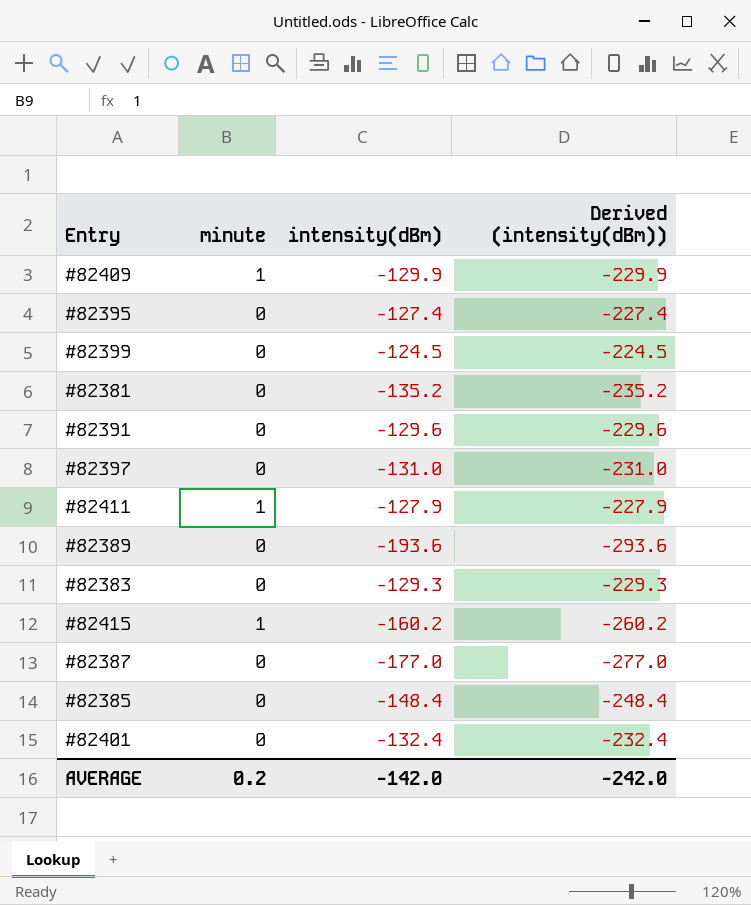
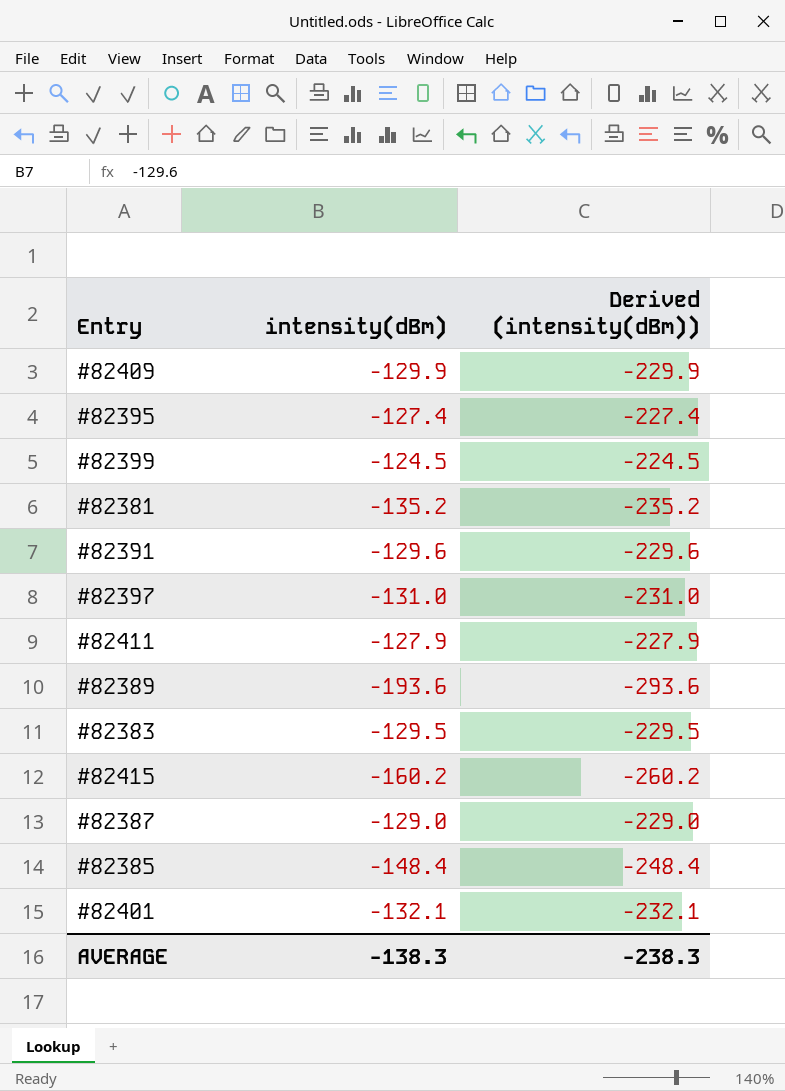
column minute | position: 2 -> none
#82383 | intensity(dBm): -129.3 -> -129.5
#82383 | Derived (intensity(dBm)): -229.3 -> -229.5
#82387 | intensity(dBm): -177.0 -> -129.0
#82387 | Derived (intensity(dBm)): -277.0 -> -229.0
#82401 | intensity(dBm): -132.4 -> -132.1
#82401 | Derived (intensity(dBm)): -232.4 -> -232.1
AVERAGE | intensity(dBm): -142.0 -> -138.3
AVERAGE | Derived (intensity(dBm)): -242.0 -> -238.3

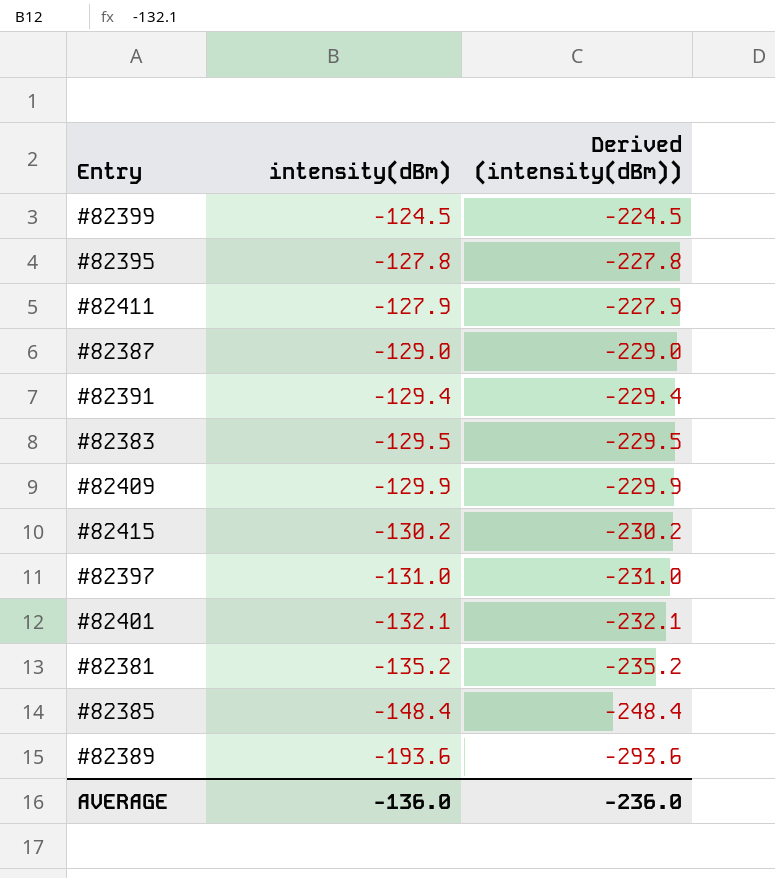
row order: none -> intensity(dBm) descending
#82395 | intensity(dBm): -127.4 -> -127.8
#82395 | Derived (intensity(dBm)): -227.4 -> -227.8
#82391 | intensity(dBm): -129.6 -> -129.4
#82391 | Derived (intensity(dBm)): -229.6 -> -229.4
#82415 | intensity(dBm): -160.2 -> -130.2
#82415 | Derived (intensity(dBm)): -260.2 -> -230.2
AVERAGE | intensity(dBm): -138.3 -> -136.0
AVERAGE | Derived (intensity(dBm)): -238.3 -> -236.0

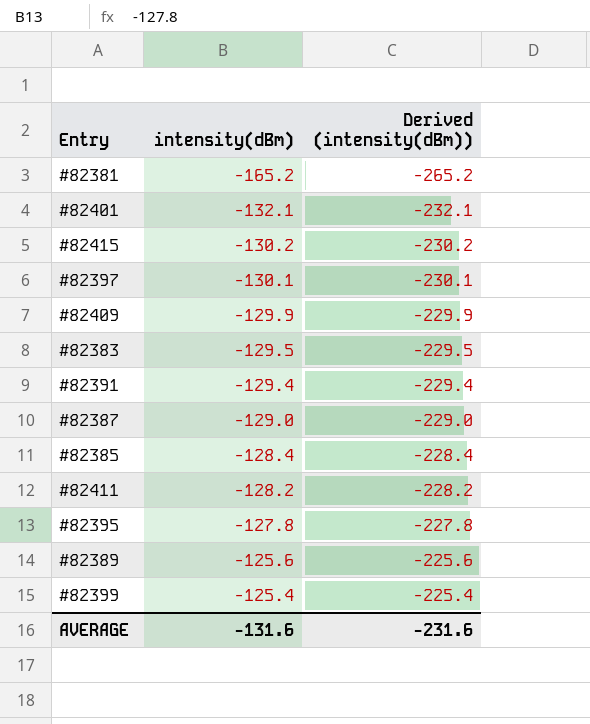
row order: intensity(dBm) descending -> intensity(dBm) ascending
#82381 | intensity(dBm): -135.2 -> -165.2
#82381 | Derived (intensity(dBm)): -235.2 -> -265.2
#82397 | intensity(dBm): -131.0 -> -130.1
#82397 | Derived (intensity(dBm)): -231.0 -> -230.1
#82385 | intensity(dBm): -148.4 -> -128.4
#82385 | Derived (intensity(dBm)): -248.4 -> -228.4
#82411 | intensity(dBm): -127.9 -> -128.2
#82411 | Derived (intensity(dBm)): -227.9 -> -228.2
#82389 | intensity(dBm): -193.6 -> -125.6
#82389 | Derived (intensity(dBm)): -293.6 -> -225.6
#82399 | intensity(dBm): -124.5 -> -125.4
#82399 | Derived (intensity(dBm)): -224.5 -> -225.4
AVERAGE | intensity(dBm): -136.0 -> -131.6
AVERAGE | Derived (intensity(dBm)): -236.0 -> -231.6

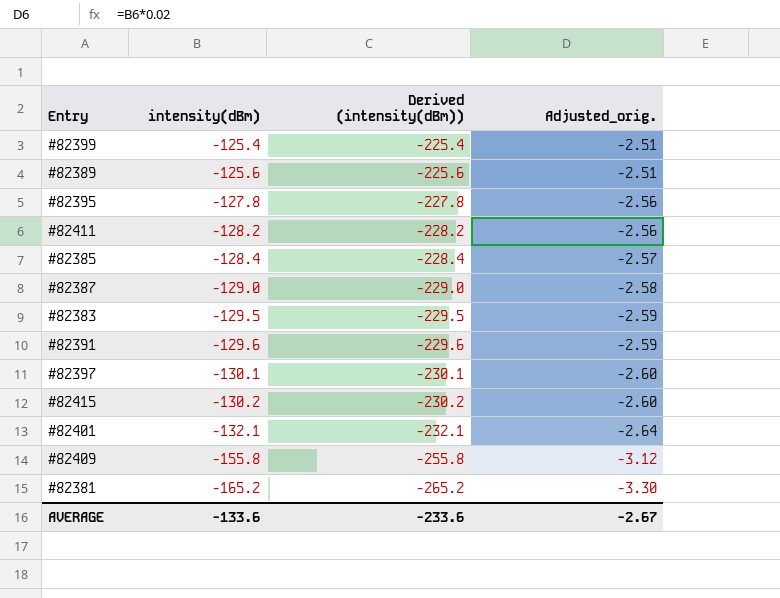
row order: intensity(dBm) ascending -> intensity(dBm) descending
column Adjusted_orig. | formula: none -> [intensity(dBm)] * 0.02
#82391 | intensity(dBm): -129.4 -> -129.6
#82391 | Derived (intensity(dBm)): -229.4 -> -229.6
#82409 | intensity(dBm): -129.9 -> -155.8
#82409 | Derived (intensity(dBm)): -229.9 -> -255.8
AVERAGE | intensity(dBm): -131.6 -> -133.6
AVERAGE | Derived (intensity(dBm)): -231.6 -> -233.6

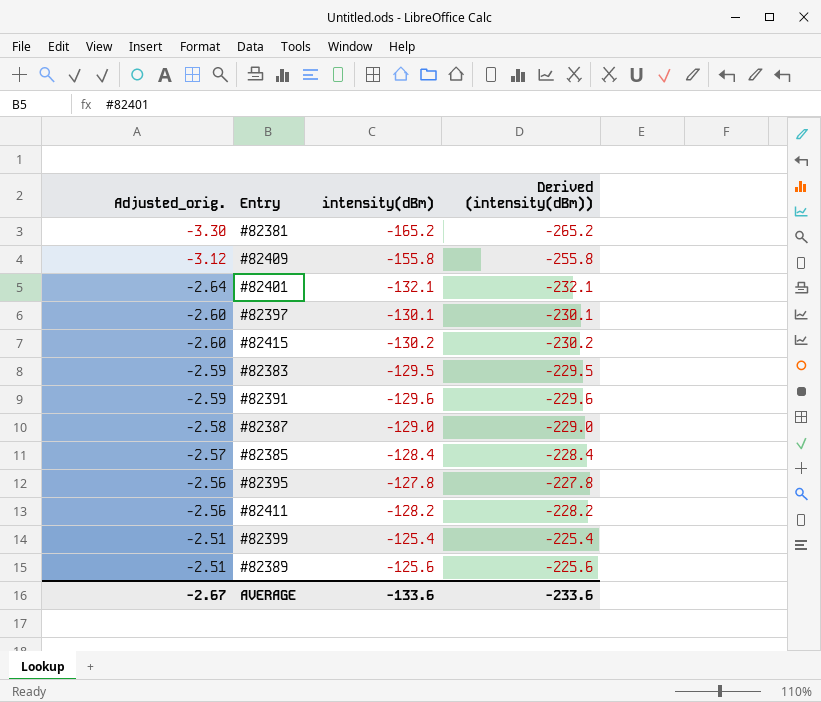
row order: intensity(dBm) descending -> Adjusted_orig. ascending
column Adjusted_orig. | position: 4 -> 1

